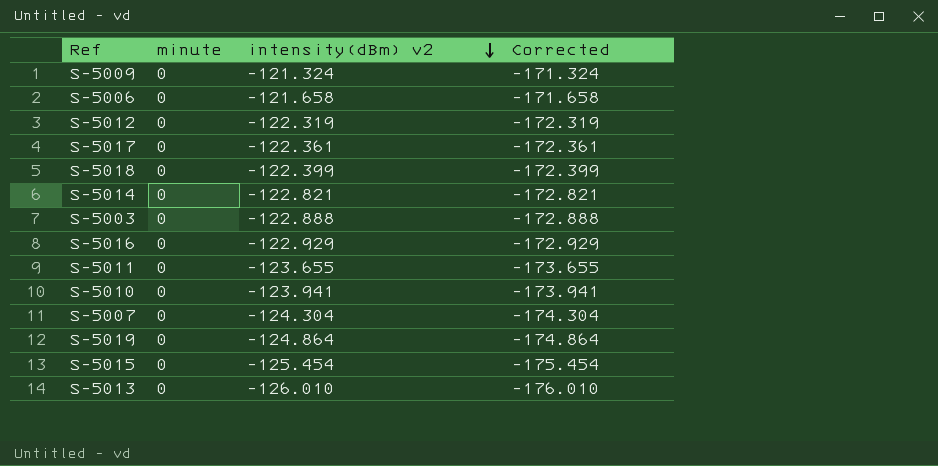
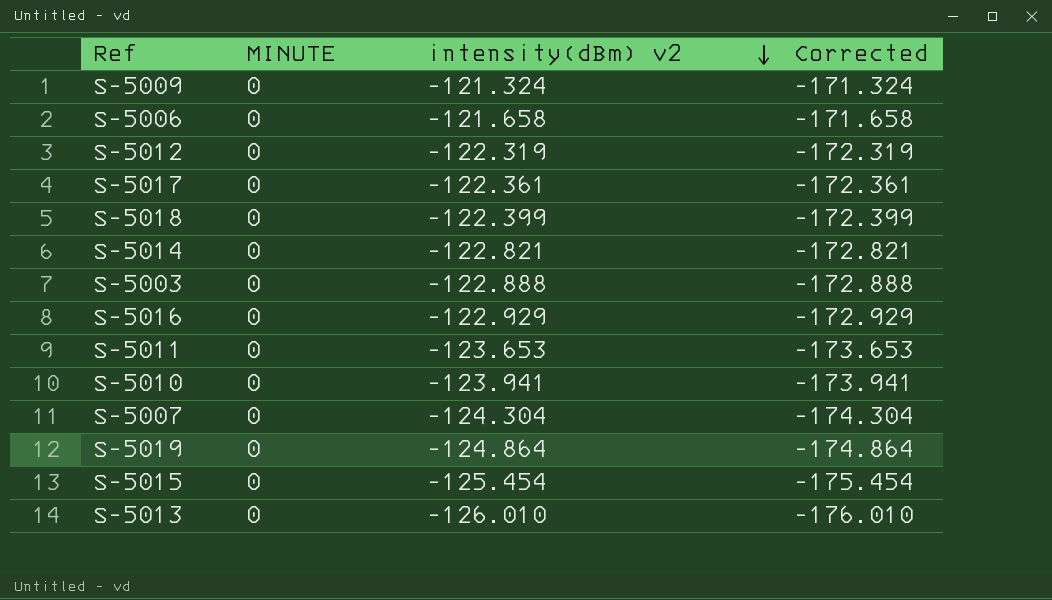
column name: minute -> MINUTE
S-5011 | intensity(dBm) v2: -123.655 -> -123.653
S-5011 | Corrected: -173.655 -> -173.653

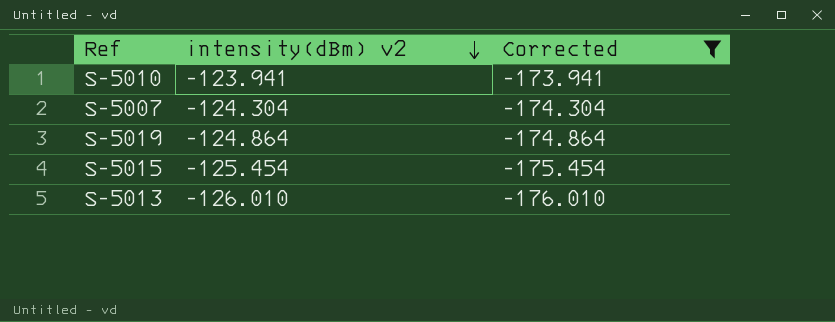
filter: none -> Corrected <= -173.941
column MINUTE | position: 2 -> none

